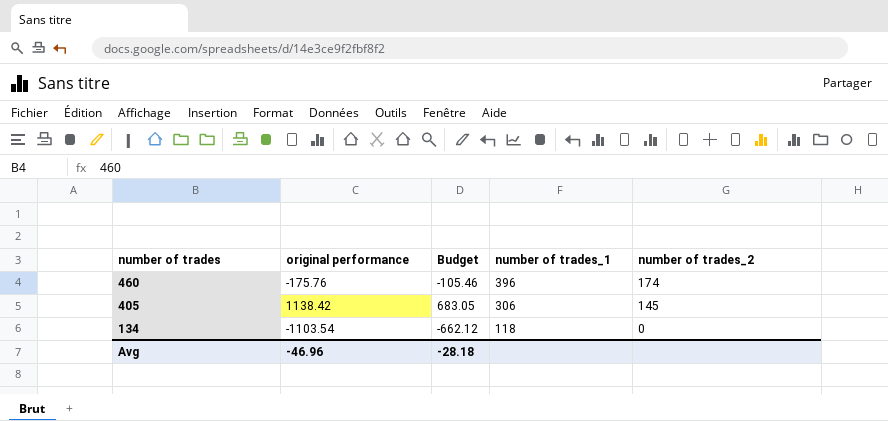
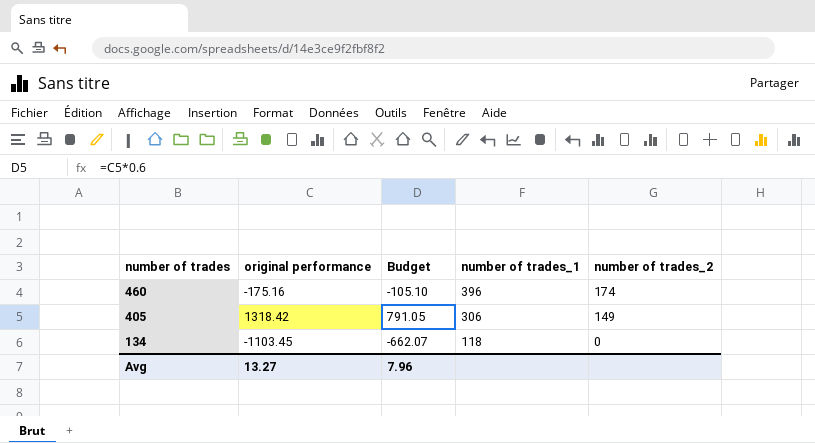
460 | original performance: -175.76 -> -175.16
460 | Budget: -105.46 -> -105.10
405 | original performance: 1138.42 -> 1318.42
405 | Budget: 683.05 -> 791.05
405 | number of trades_2: 145 -> 149
134 | original performance: -1103.54 -> -1103.45
134 | Budget: -662.12 -> -662.07
Avg | original performance: -46.96 -> 13.27
Avg | Budget: -28.18 -> 7.96

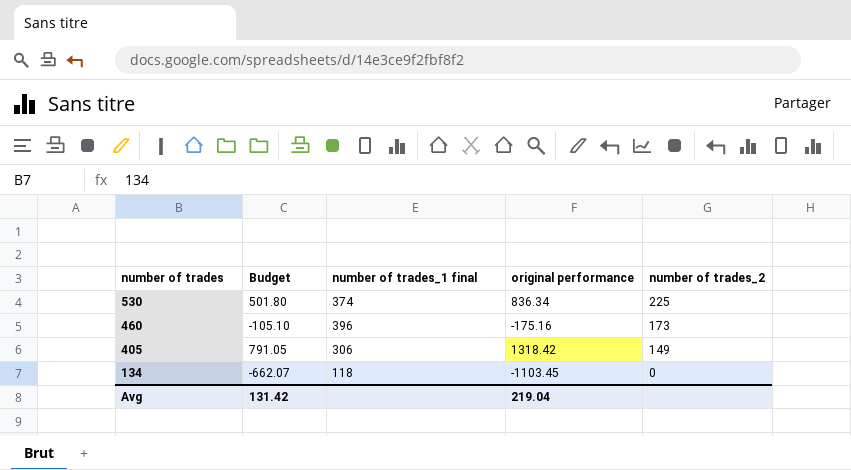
column name: number of trades_1 -> number of trades_1 final
column original performance | position: 2 -> 4
row 530: none -> 501.80 | 374 | 836.34 | 225
460 | number of trades_2: 174 -> 173
Avg | Budget: 7.96 -> 131.42
Avg | original performance: 13.27 -> 219.04

